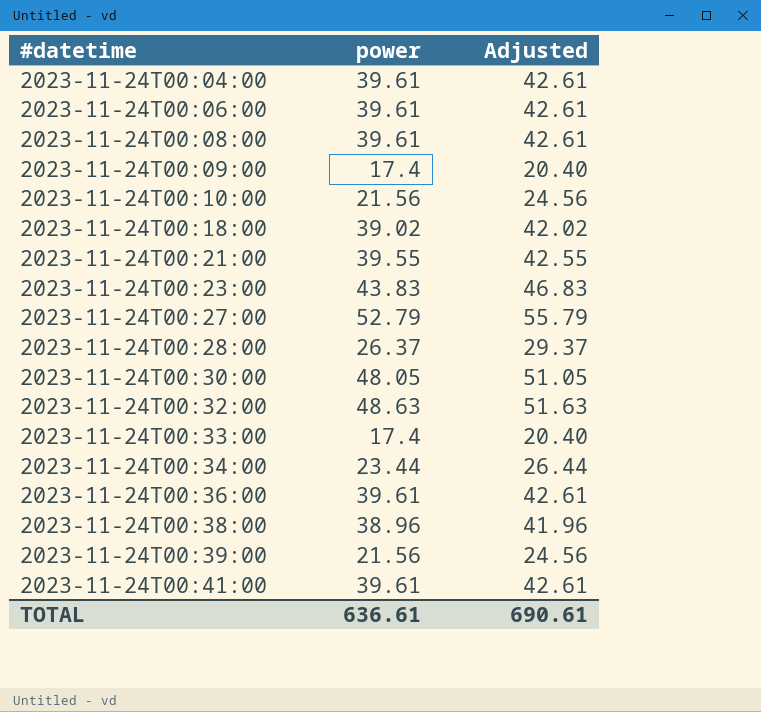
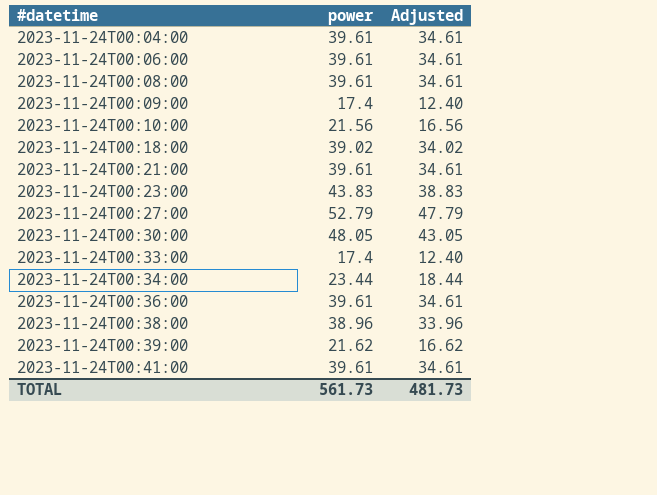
column Adjusted | formula: [power] + 3 -> [power] - 5
row 2023-11-24T00:28:00: 26.37 | 29.37 -> none
row 2023-11-24T00:32:00: 48.63 | 51.63 -> none
2023-11-24T00:21:00 | power: 39.55 -> 39.61
2023-11-24T00:39:00 | power: 21.56 -> 21.62
TOTAL | power: 636.61 -> 561.73
TOTAL | Adjusted: 690.61 -> 481.73

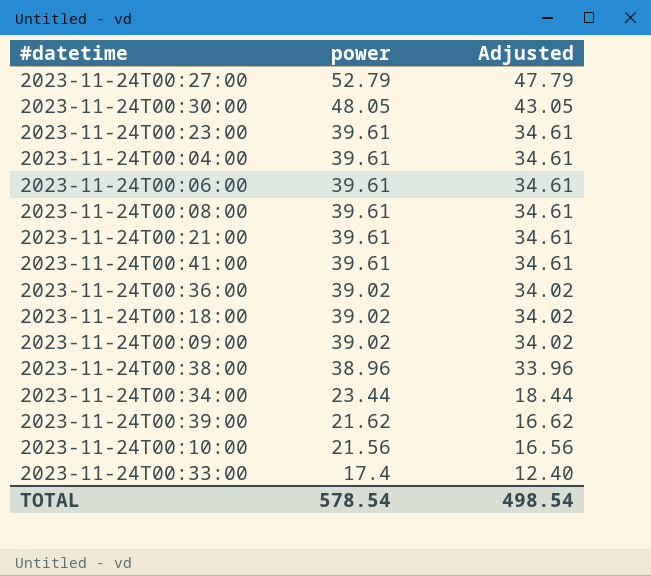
row order: #datetime ascending -> power descending
2023-11-24T00:23:00 | power: 43.83 -> 39.61
2023-11-24T00:23:00 | Adjusted: 38.83 -> 34.61
2023-11-24T00:36:00 | power: 39.61 -> 39.02
2023-11-24T00:36:00 | Adjusted: 34.61 -> 34.02
2023-11-24T00:09:00 | power: 17.4 -> 39.02
2023-11-24T00:09:00 | Adjusted: 12.40 -> 34.02
TOTAL | power: 561.73 -> 578.54
TOTAL | Adjusted: 481.73 -> 498.54

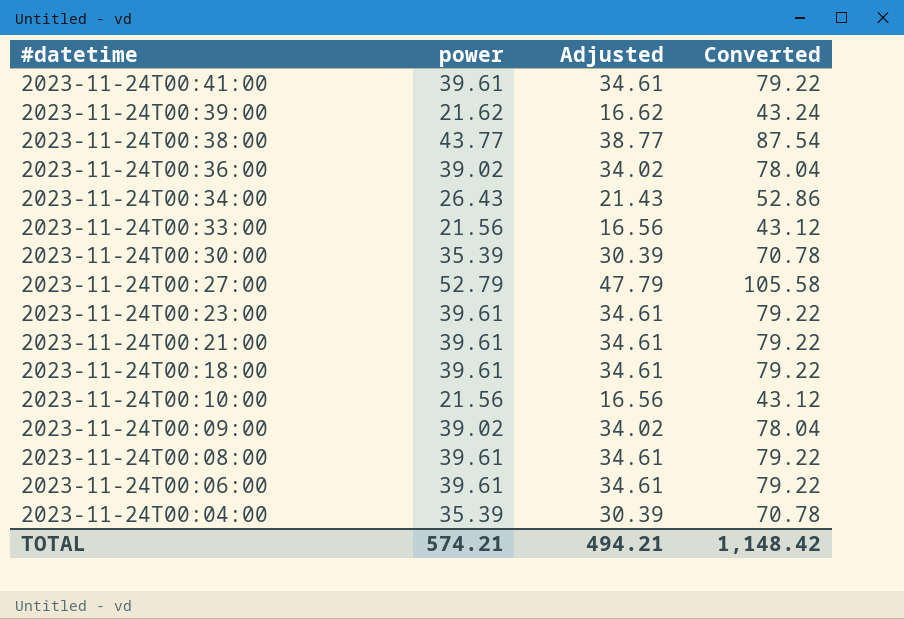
row order: power descending -> #datetime descending
column Converted | formula: none -> [power] * 2
2023-11-24T00:38:00 | power: 38.96 -> 43.77
2023-11-24T00:38:00 | Adjusted: 33.96 -> 38.77
2023-11-24T00:34:00 | power: 23.44 -> 26.43
2023-11-24T00:34:00 | Adjusted: 18.44 -> 21.43
2023-11-24T00:33:00 | power: 17.4 -> 21.56
2023-11-24T00:33:00 | Adjusted: 12.40 -> 16.56
2023-11-24T00:30:00 | power: 48.05 -> 35.39
2023-11-24T00:30:00 | Adjusted: 43.05 -> 30.39
2023-11-24T00:18:00 | power: 39.02 -> 39.61
2023-11-24T00:18:00 | Adjusted: 34.02 -> 34.61
2023-11-24T00:04:00 | power: 39.61 -> 35.39
2023-11-24T00:04:00 | Adjusted: 34.61 -> 30.39
TOTAL | power: 578.54 -> 574.21
TOTAL | Adjusted: 498.54 -> 494.21

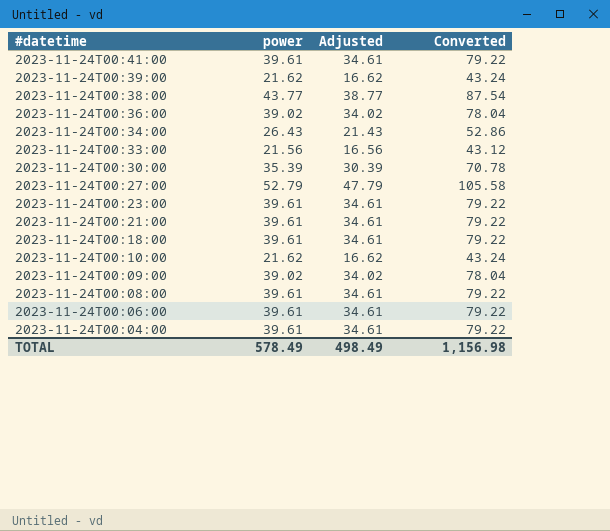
2023-11-24T00:10:00 | power: 21.56 -> 21.62
2023-11-24T00:10:00 | Adjusted: 16.56 -> 16.62
2023-11-24T00:10:00 | Converted: 43.12 -> 43.24
2023-11-24T00:04:00 | power: 35.39 -> 39.61
2023-11-24T00:04:00 | Adjusted: 30.39 -> 34.61
2023-11-24T00:04:00 | Converted: 70.78 -> 79.22
TOTAL | power: 574.21 -> 578.49
TOTAL | Adjusted: 494.21 -> 498.49
TOTAL | Converted: 1,148.42 -> 1,156.98

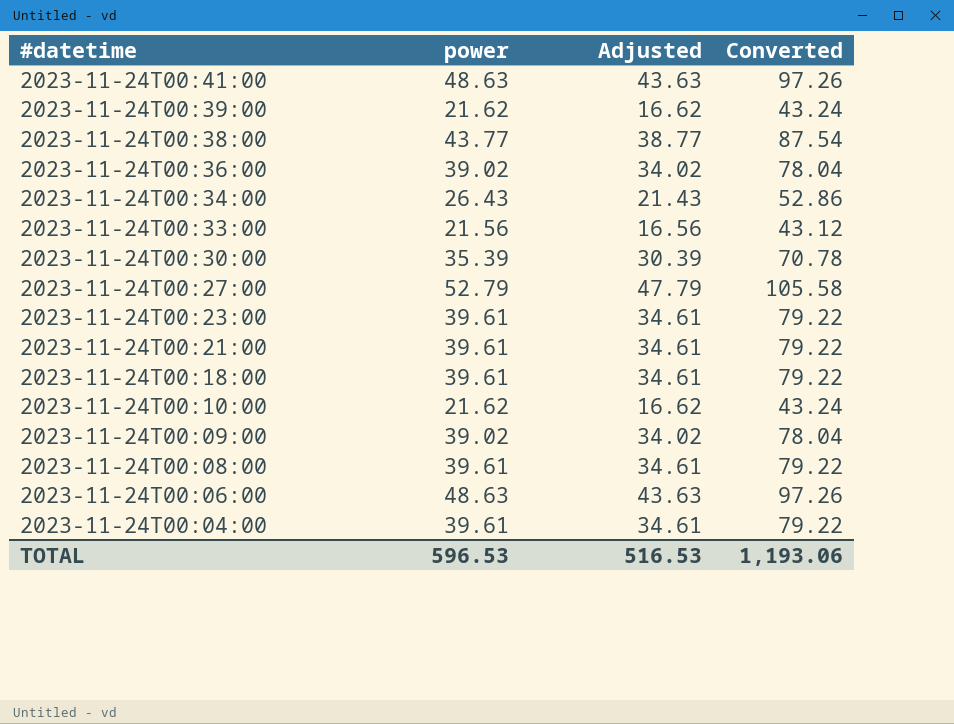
2023-11-24T00:41:00 | power: 39.61 -> 48.63
2023-11-24T00:41:00 | Adjusted: 34.61 -> 43.63
2023-11-24T00:41:00 | Converted: 79.22 -> 97.26
2023-11-24T00:06:00 | power: 39.61 -> 48.63
2023-11-24T00:06:00 | Adjusted: 34.61 -> 43.63
2023-11-24T00:06:00 | Converted: 79.22 -> 97.26
TOTAL | power: 578.49 -> 596.53
TOTAL | Adjusted: 498.49 -> 516.53
TOTAL | Converted: 1,156.98 -> 1,193.06

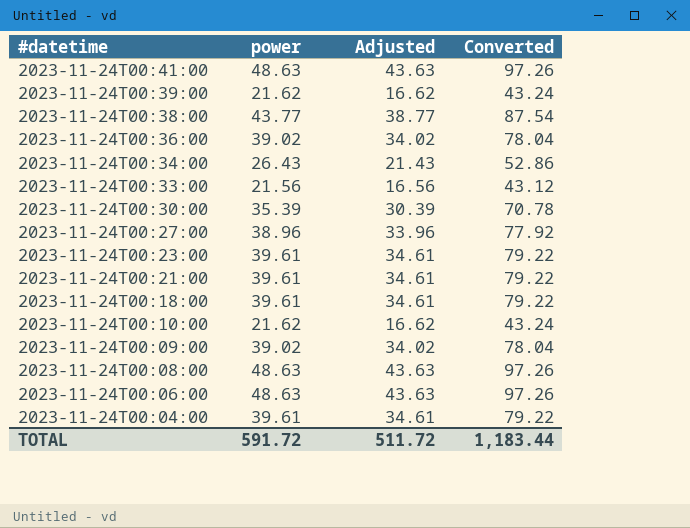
2023-11-24T00:27:00 | power: 52.79 -> 38.96
2023-11-24T00:27:00 | Adjusted: 47.79 -> 33.96
2023-11-24T00:27:00 | Converted: 105.58 -> 77.92
2023-11-24T00:08:00 | power: 39.61 -> 48.63
2023-11-24T00:08:00 | Adjusted: 34.61 -> 43.63
2023-11-24T00:08:00 | Converted: 79.22 -> 97.26
TOTAL | power: 596.53 -> 591.72
TOTAL | Adjusted: 516.53 -> 511.72
TOTAL | Converted: 1,193.06 -> 1,183.44

